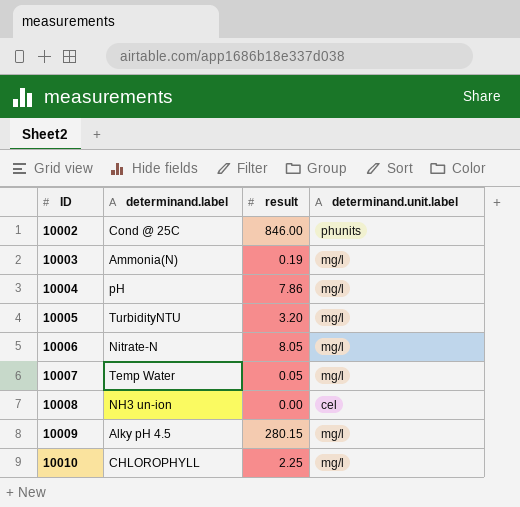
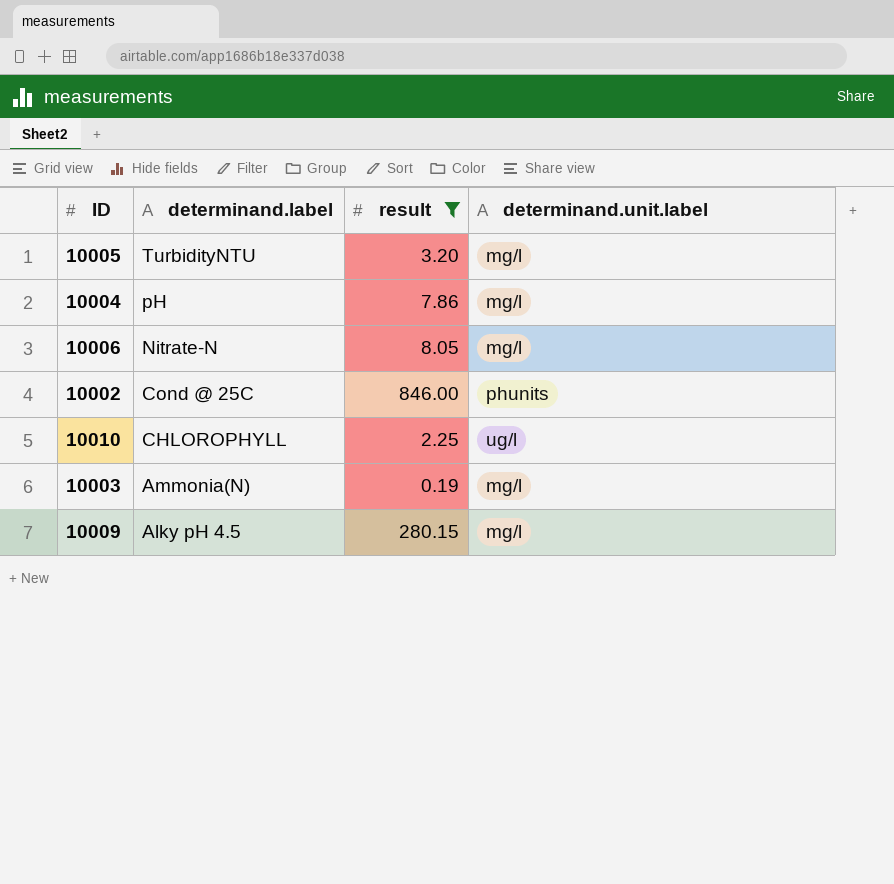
filter: none -> result >= 0.19
row order: ID ascending -> determinand.label descending
10010 | determinand.unit.label: mg/l -> ug/l

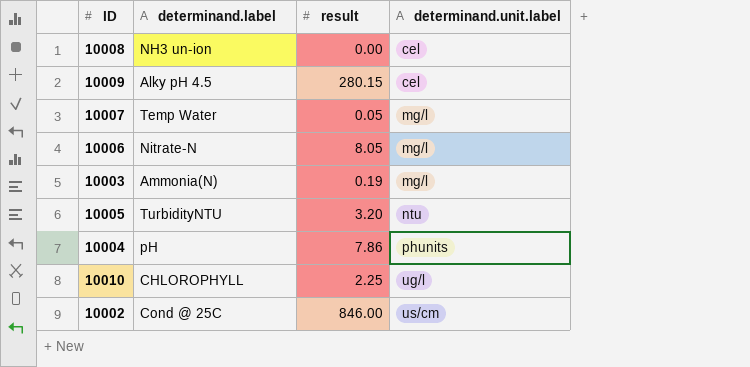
filter: result >= 0.19 -> none
row order: determinand.label descending -> determinand.unit.label ascending
10009 | determinand.unit.label: mg/l -> cel
10005 | determinand.unit.label: mg/l -> ntu
10004 | determinand.unit.label: mg/l -> phunits
10002 | determinand.unit.label: phunits -> us/cm

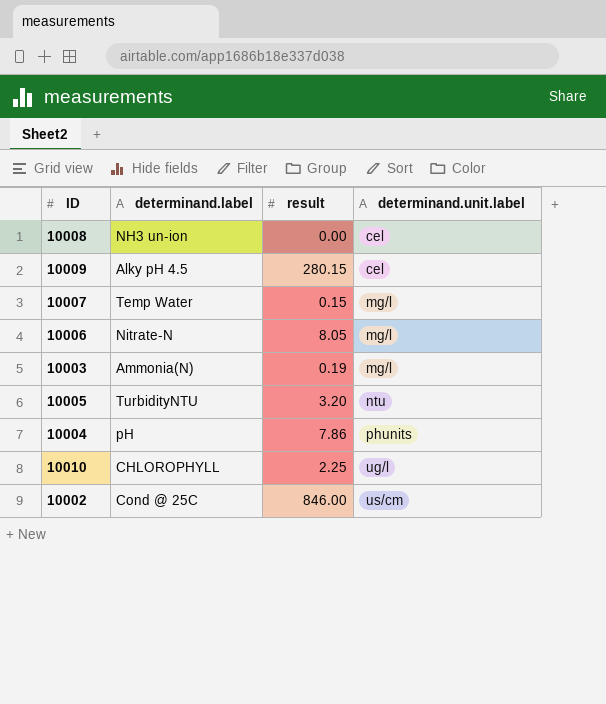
10007 | result: 0.05 -> 0.15

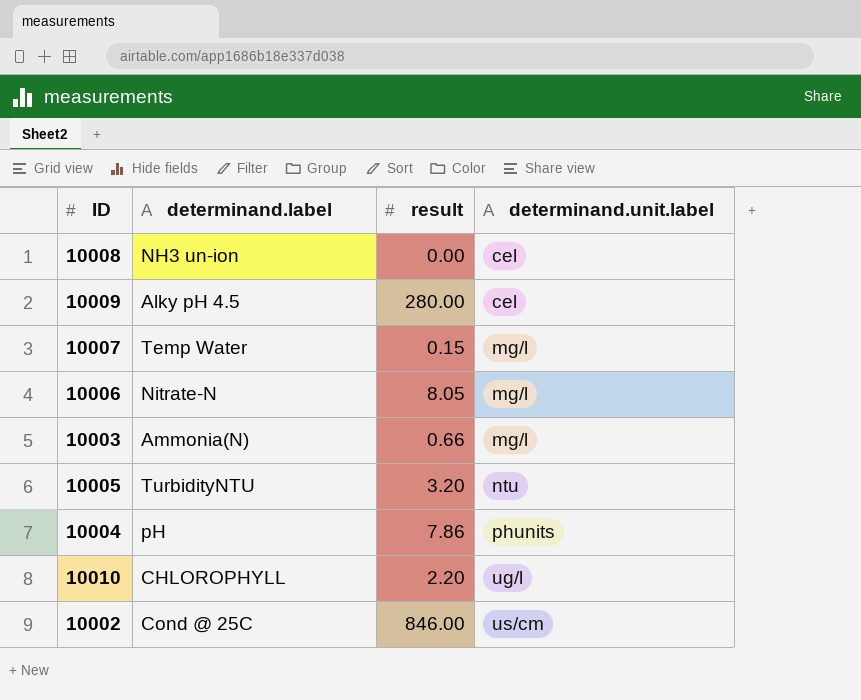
10009 | result: 280.15 -> 280.00
10003 | result: 0.19 -> 0.66
10010 | result: 2.25 -> 2.20

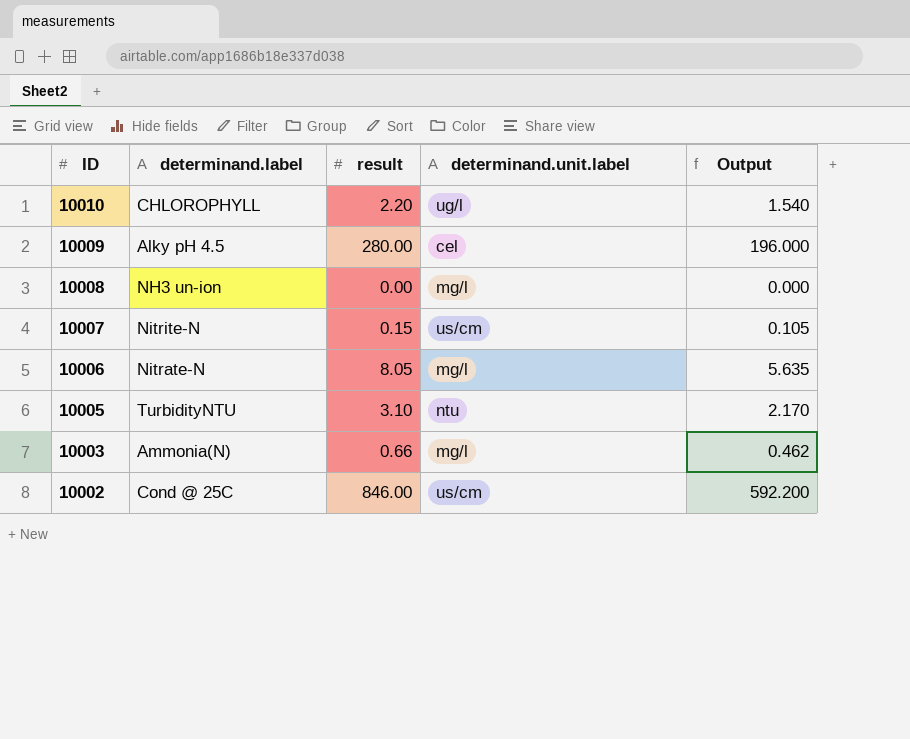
row order: determinand.unit.label ascending -> ID descending
column Output | formula: none -> [result] * 0.7
row 10004: pH | 7.86 | phunits -> none
10008 | determinand.unit.label: cel -> mg/l
10007 | determinand.label: Temp Water -> Nitrite-N
10007 | determinand.unit.label: mg/l -> us/cm
10005 | result: 3.20 -> 3.10

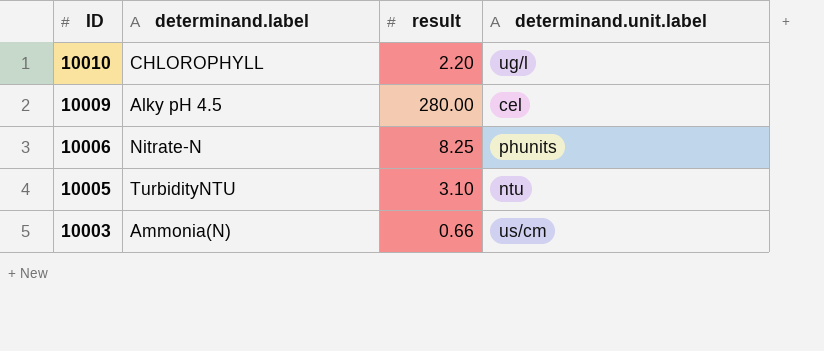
column Output | formula: [result] * 0.7 -> none
row 10008: NH3 un-ion | 0.00 | mg/l | 0.000 -> none
row 10007: Nitrite-N | 0.15 | us/cm | 0.105 -> none
row 10002: Cond @ 25C | 846.00 | us/cm | 592.200 -> none
10006 | result: 8.05 -> 8.25
10006 | determinand.unit.label: mg/l -> phunits
10003 | determinand.unit.label: mg/l -> us/cm

